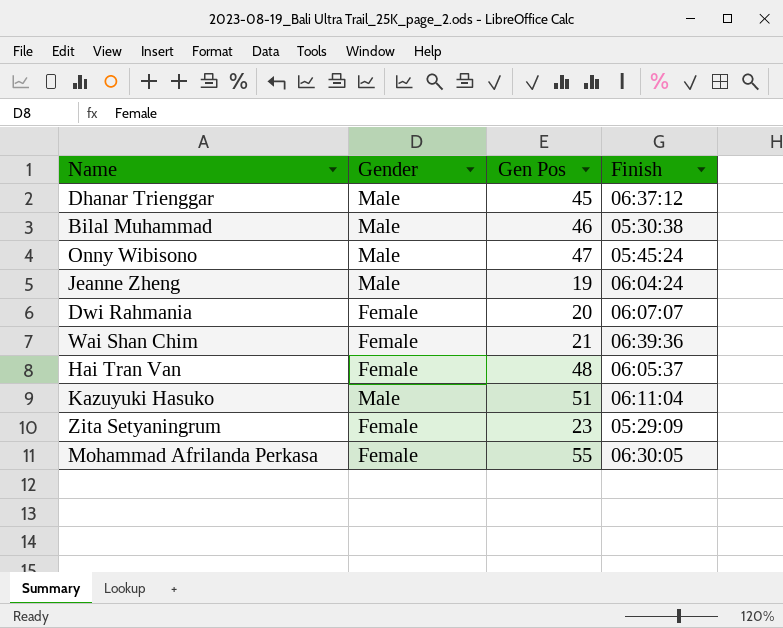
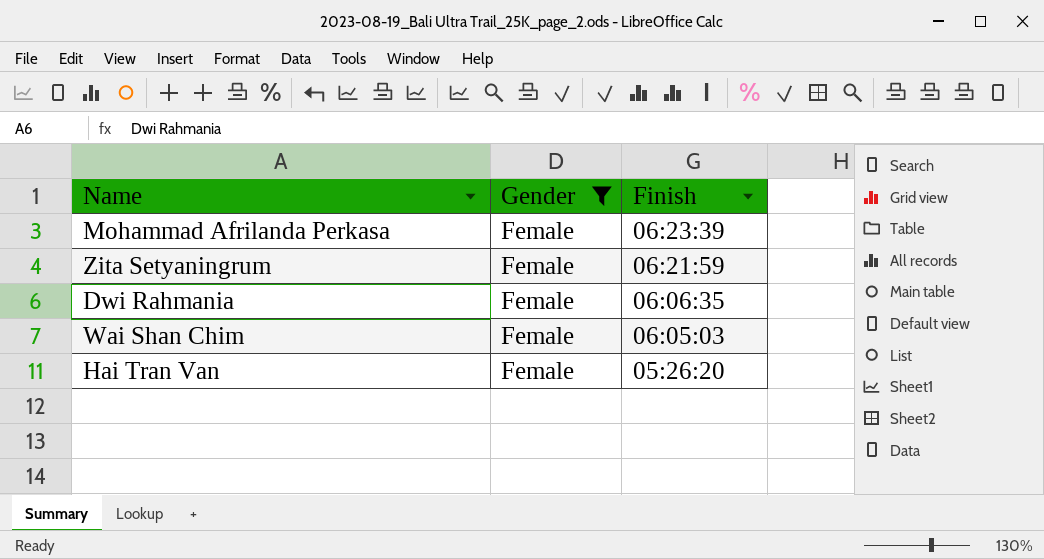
filter: none -> Gender = Female
row order: none -> Finish descending
column Gen Pos | position: 3 -> none
Mohammad Afrilanda Perkasa | Finish: 06:30:05 -> 06:23:39
Zita Setyaningrum | Finish: 05:29:09 -> 06:21:59
Dwi Rahmania | Finish: 06:07:07 -> 06:06:35
Wai Shan Chim | Finish: 06:39:36 -> 06:05:03
Hai Tran Van | Finish: 06:05:37 -> 05:26:20

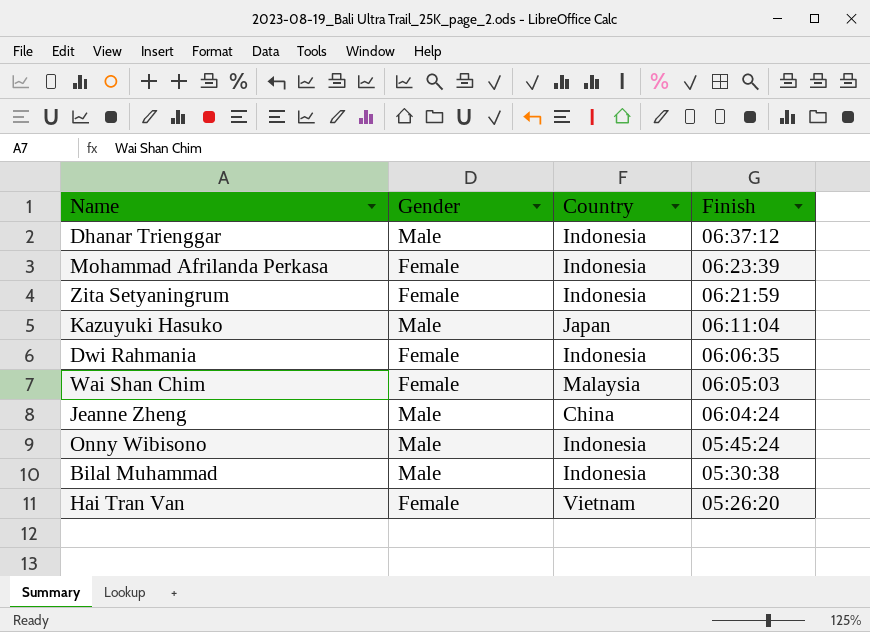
filter: Gender = Female -> none
column Country | position: none -> 3

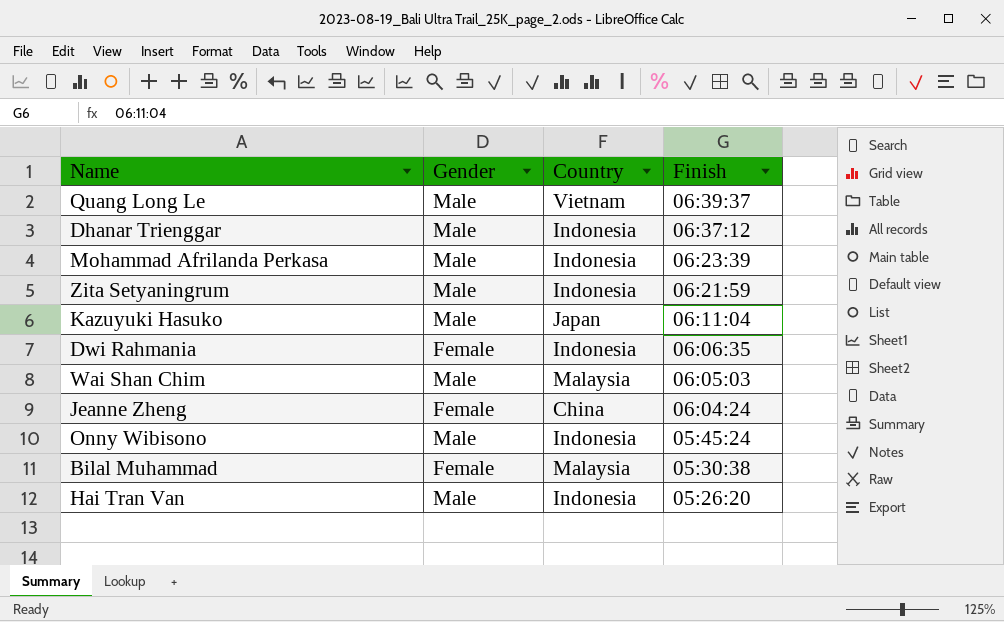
row Quang Long Le: none -> Male | Vietnam | 06:39:37
Mohammad Afrilanda Perkasa | Gender: Female -> Male
Zita Setyaningrum | Gender: Female -> Male
Wai Shan Chim | Gender: Female -> Male
Jeanne Zheng | Gender: Male -> Female
Bilal Muhammad | Gender: Male -> Female
Bilal Muhammad | Country: Indonesia -> Malaysia
Hai Tran Van | Gender: Female -> Male
Hai Tran Van | Country: Vietnam -> Indonesia

